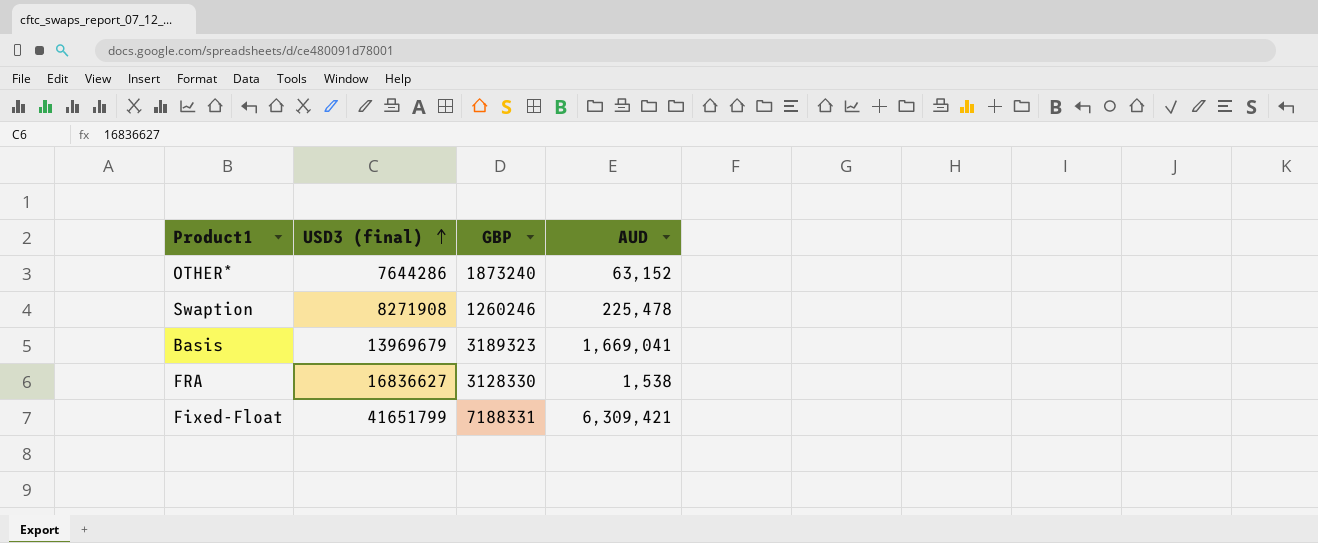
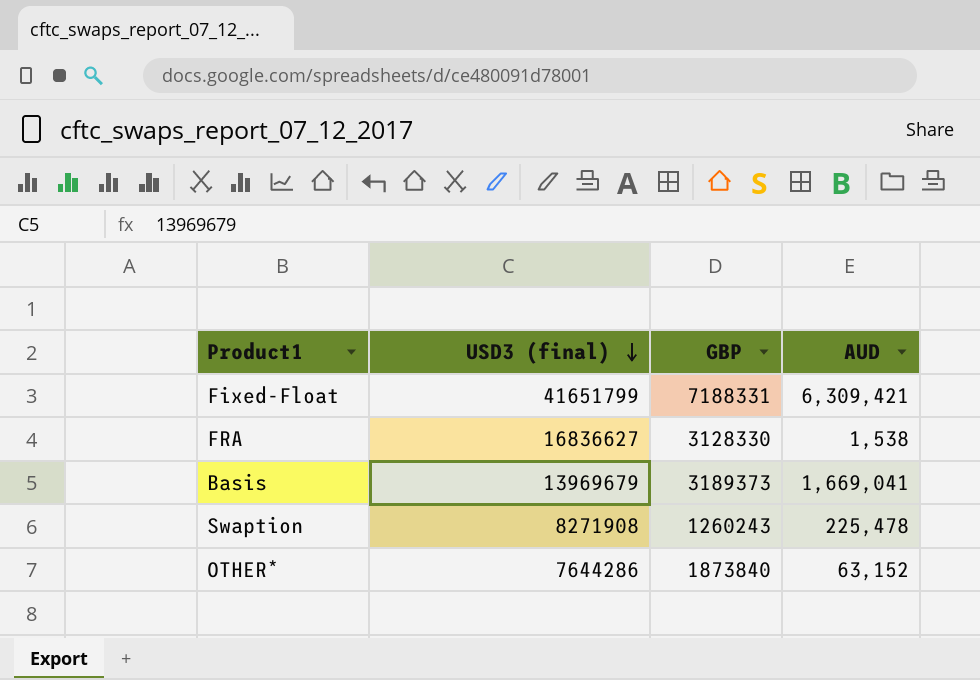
row order: USD3 (final) ascending -> USD3 (final) descending
Basis | GBP: 3189323 -> 3189373
Swaption | GBP: 1260246 -> 1260243
OTHER* | GBP: 1873240 -> 1873840

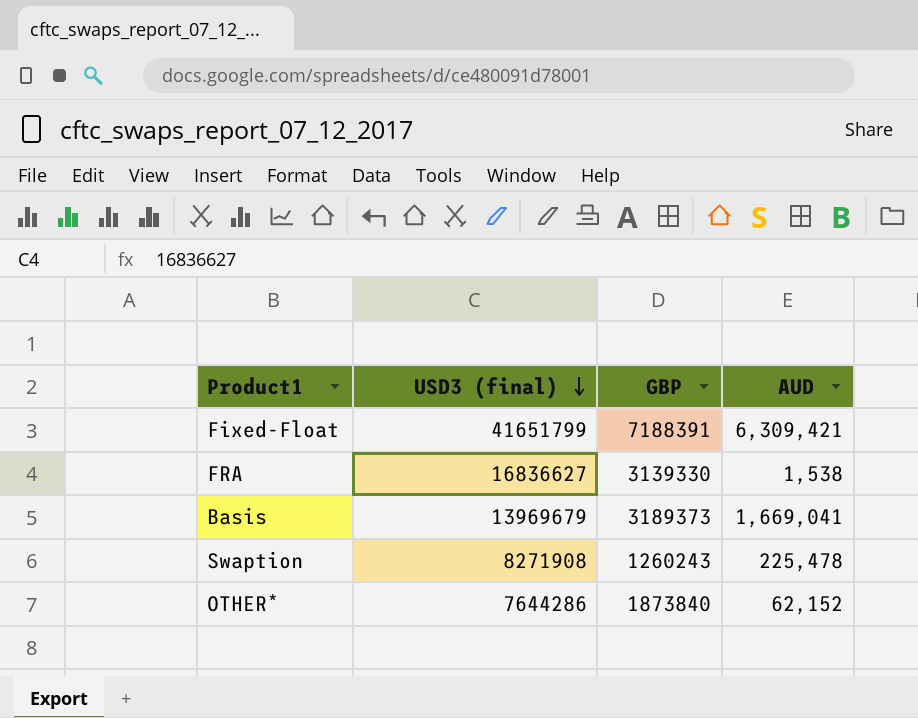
Fixed-Float | GBP: 7188331 -> 7188391
FRA | GBP: 3128330 -> 3139330
OTHER* | AUD: 63,152 -> 62,152

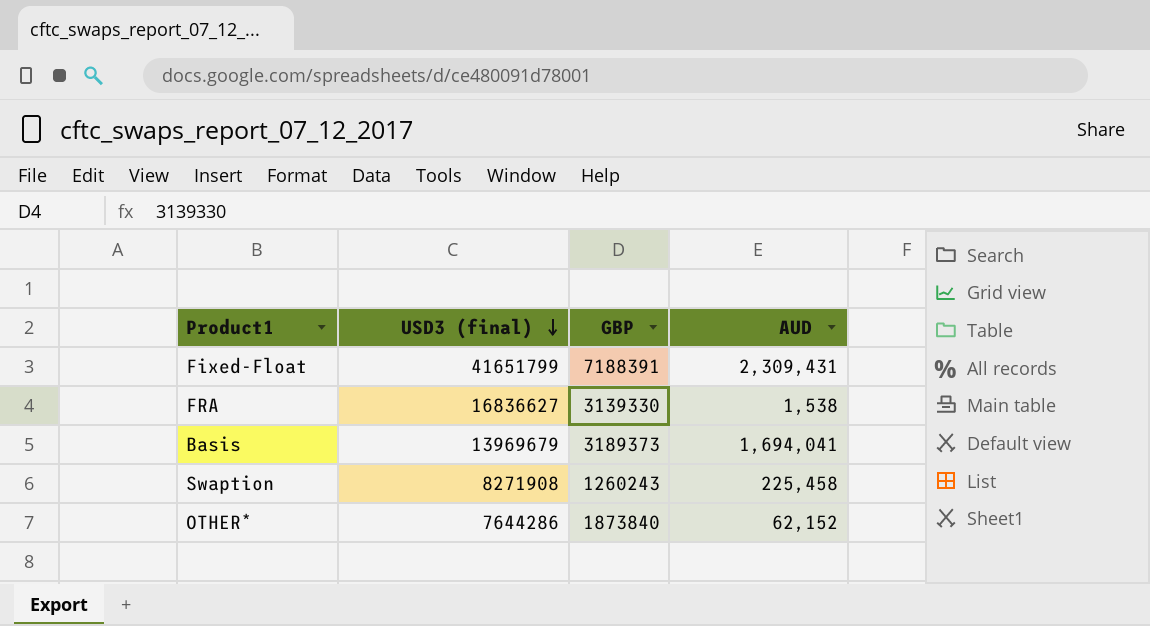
Fixed-Float | AUD: 6,309,421 -> 2,309,431
Basis | AUD: 1,669,041 -> 1,694,041
Swaption | AUD: 225,478 -> 225,458

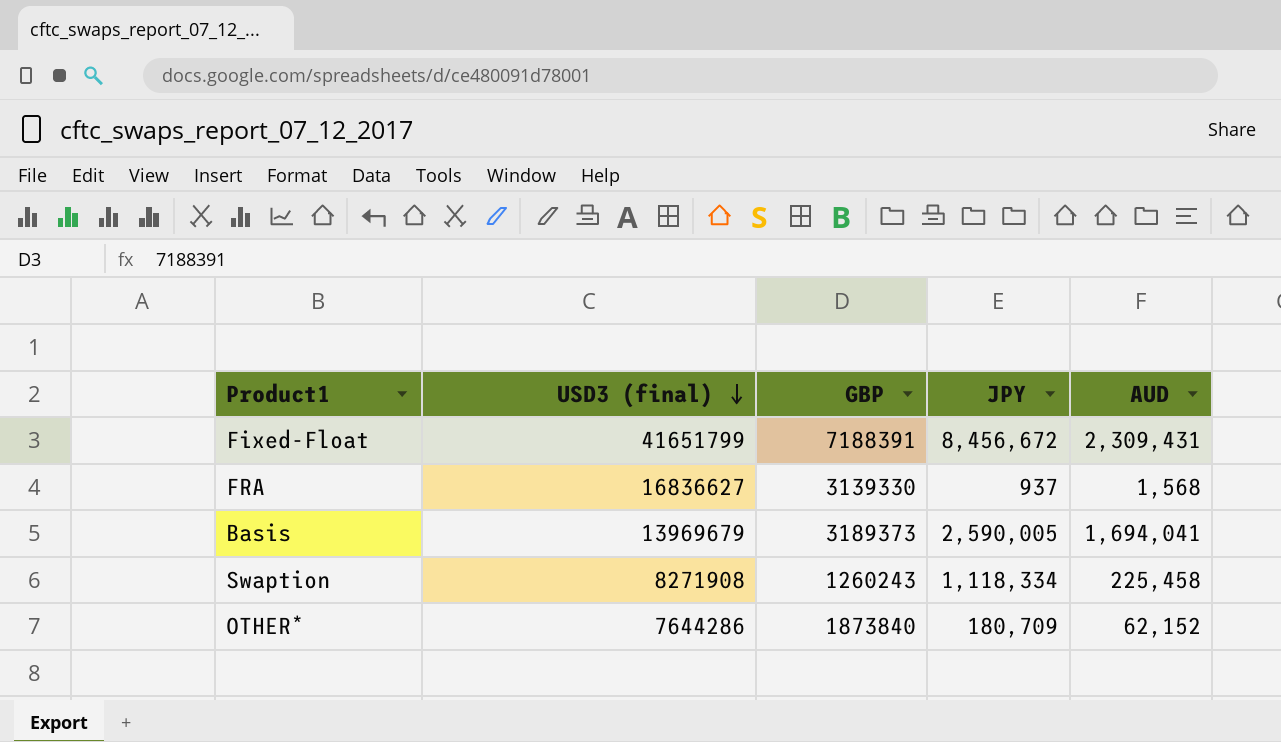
column JPY | position: none -> 4
FRA | AUD: 1,538 -> 1,568

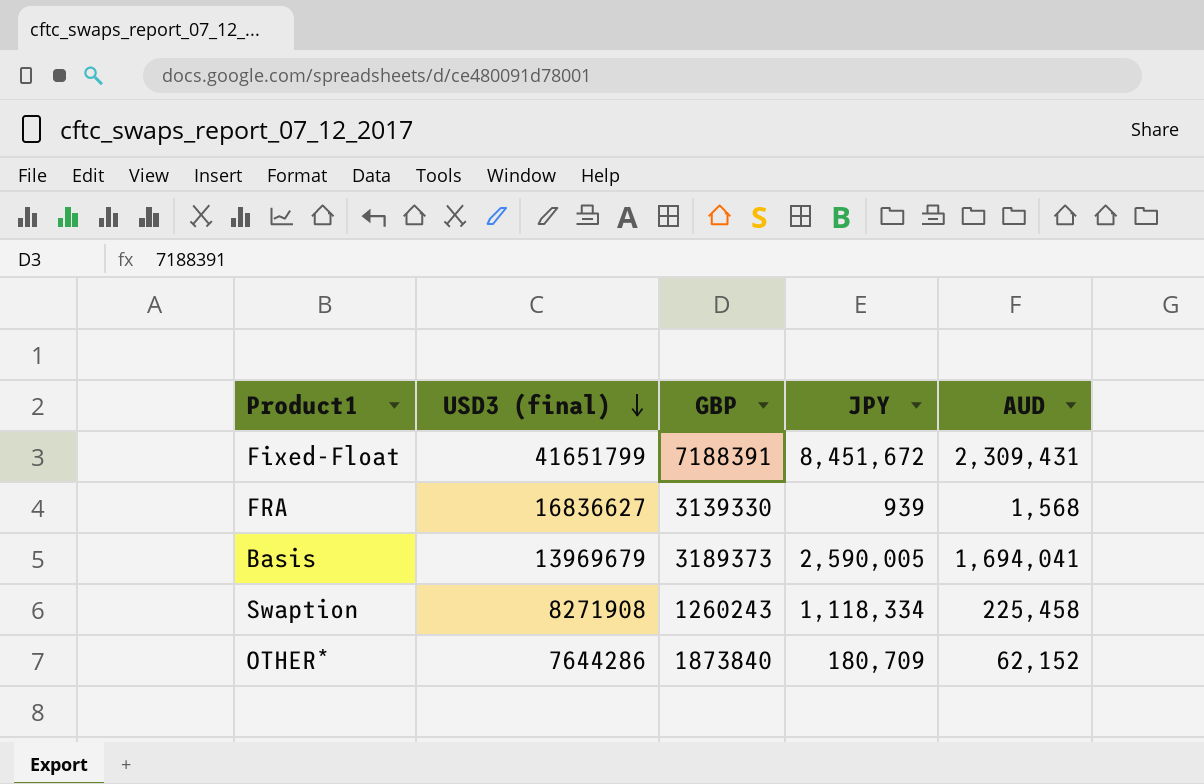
Fixed-Float | JPY: 8,456,672 -> 8,451,672
FRA | JPY: 937 -> 939

